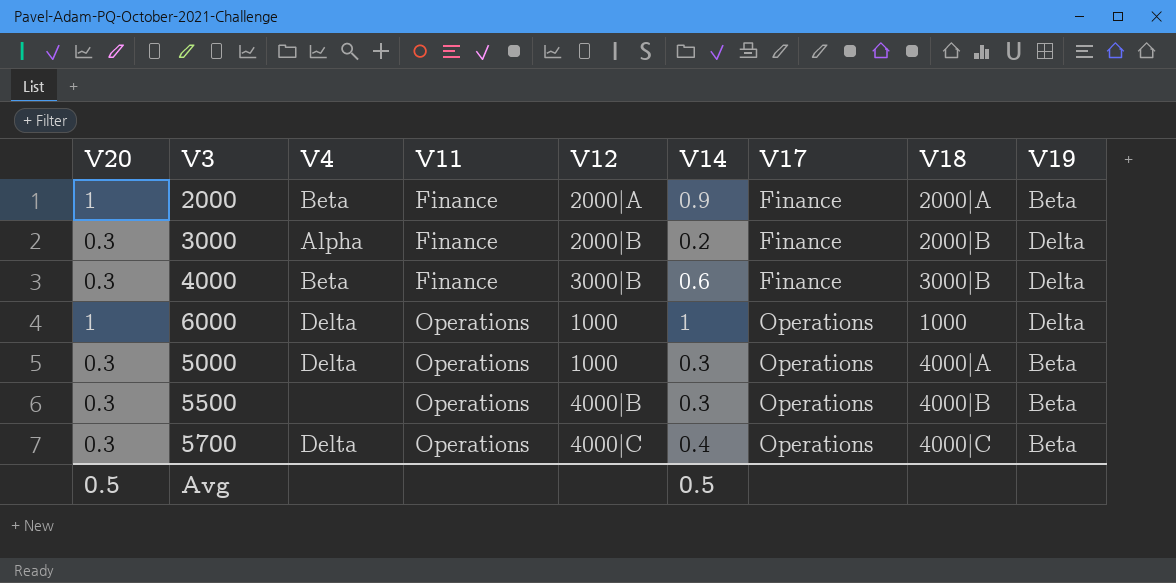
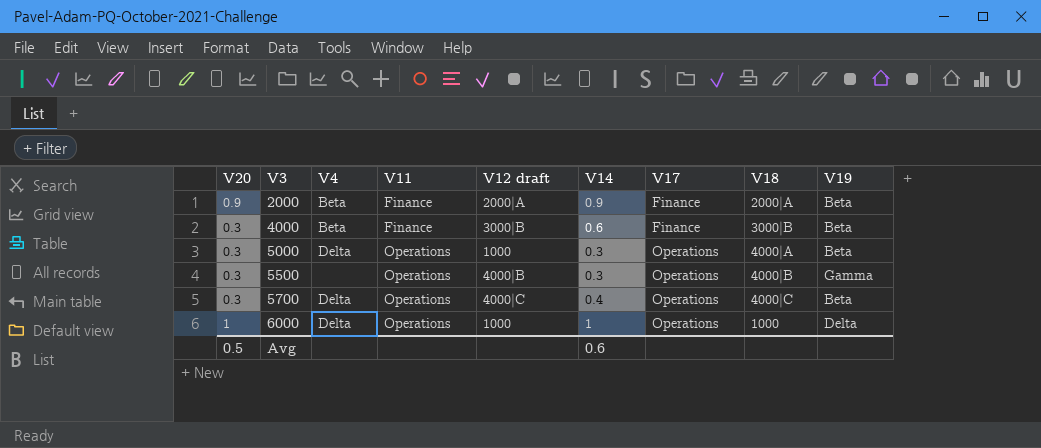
row order: V11 ascending -> V3 ascending
column name: V12 -> V12 draft
row 3000: 0.3 | Alpha | Finance | 2000|B | 0.2 | Finance | 2000|B | Delta -> none
2000 | V20: 1 -> 0.9
4000 | V19: Delta -> Beta
5500 | V19: Beta -> Gamma
Avg | V14: 0.5 -> 0.6

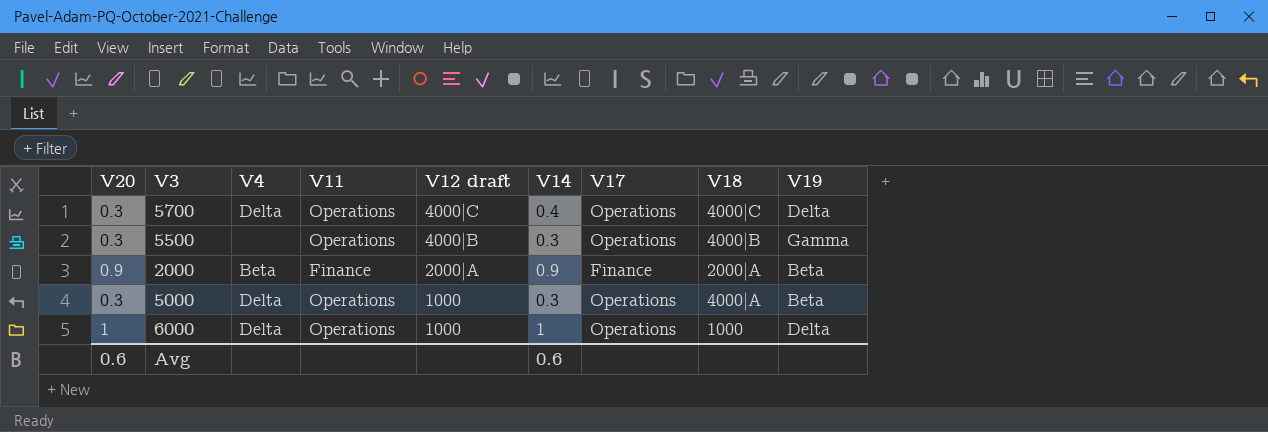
row order: V3 ascending -> V12 draft descending
row 4000: 0.3 | Beta | Finance | 3000|B | 0.6 | Finance | 3000|B | Beta -> none
5700 | V19: Beta -> Delta
Avg | V20: 0.5 -> 0.6

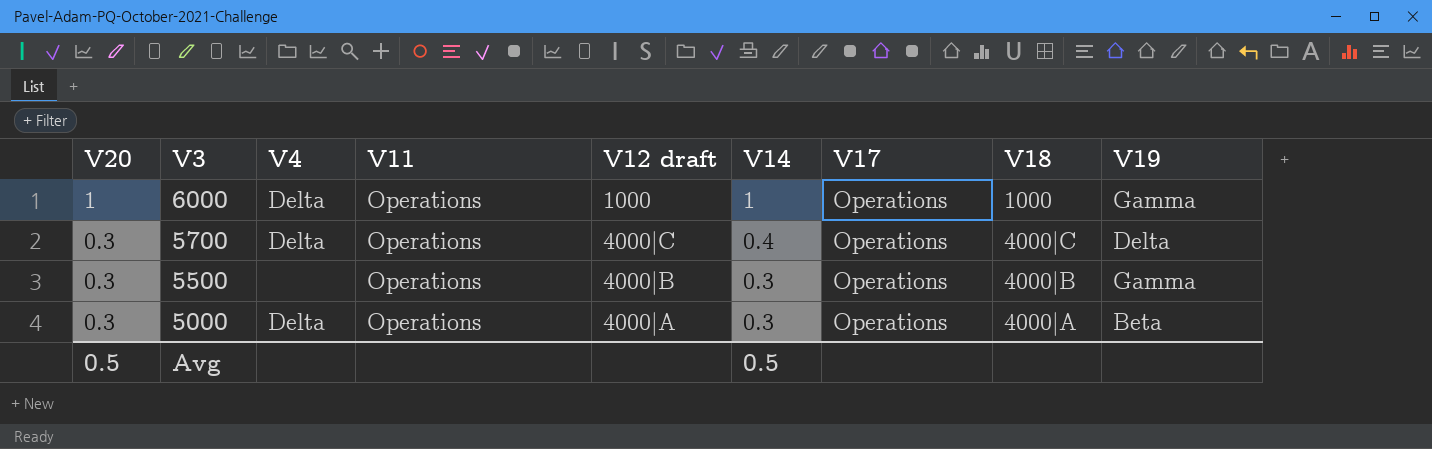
row order: V12 draft descending -> V20 descending
row 2000: 0.9 | Beta | Finance | 2000|A | 0.9 | Finance | 2000|A | Beta -> none
6000 | V19: Delta -> Gamma
5000 | V12 draft: 1000 -> 4000|A
Avg | V20: 0.6 -> 0.5
Avg | V14: 0.6 -> 0.5

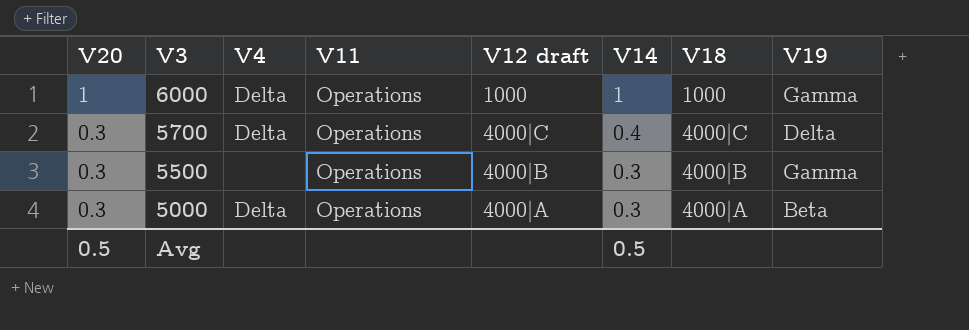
column V17 | position: 7 -> none

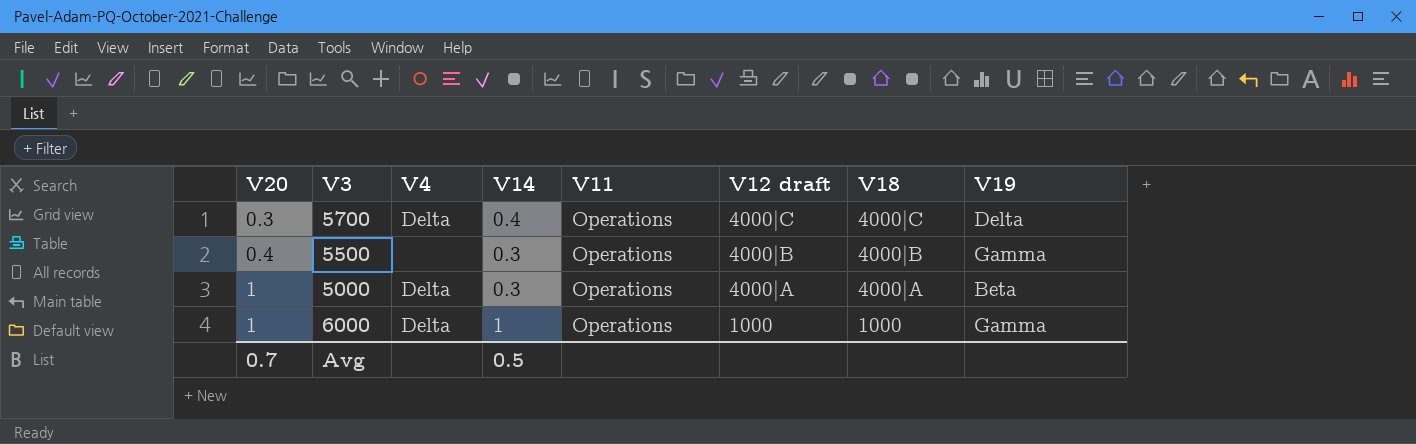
row order: V20 descending -> V20 ascending
column V14 | position: 6 -> 4
5500 | V20: 0.3 -> 0.4
5000 | V20: 0.3 -> 1
Avg | V20: 0.5 -> 0.7

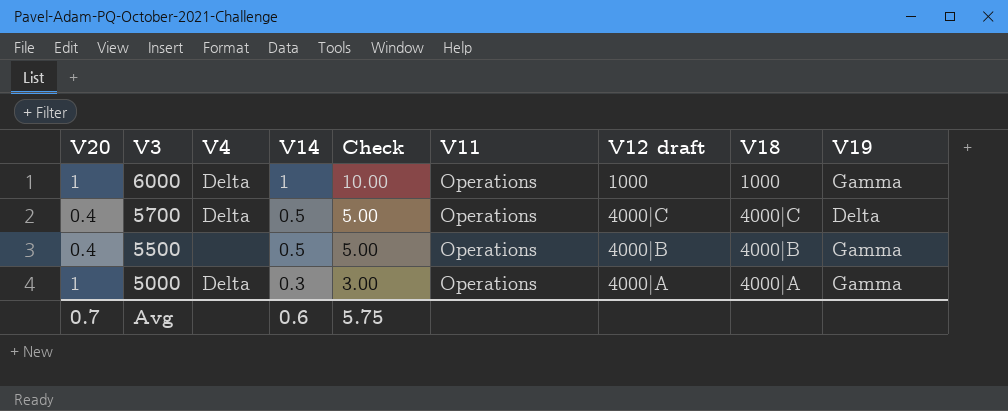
row order: V20 ascending -> V3 descending
column Check | formula: none -> [V14] * 10
5700 | V20: 0.3 -> 0.4
5700 | V14: 0.4 -> 0.5
5500 | V14: 0.3 -> 0.5
5000 | V19: Beta -> Gamma
Avg | V14: 0.5 -> 0.6

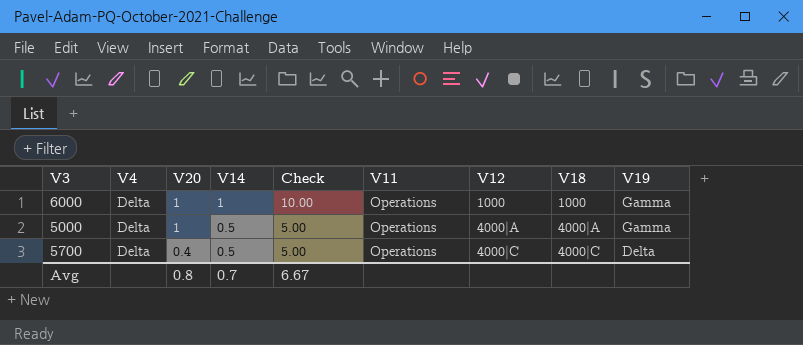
row order: V3 descending -> V20 descending
column V20 | position: 1 -> 3
column name: V12 draft -> V12
row 5500: 0.4 | none | 0.5 | 5.00 | Operations | 4000|B | 4000|B | Gamma -> none
5000 | V14: 0.3 -> 0.5
5000 | Check: 3.00 -> 5.00
Avg | V20: 0.7 -> 0.8
Avg | V14: 0.6 -> 0.7
Avg | Check: 5.75 -> 6.67

